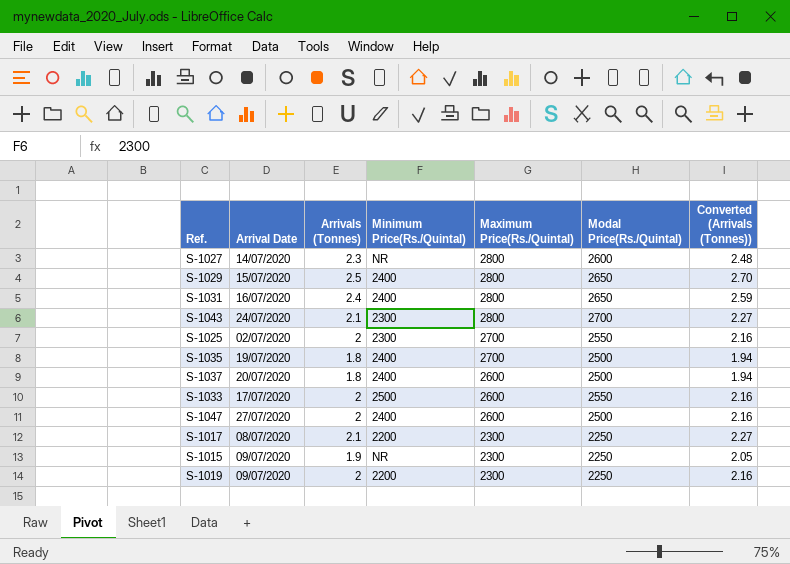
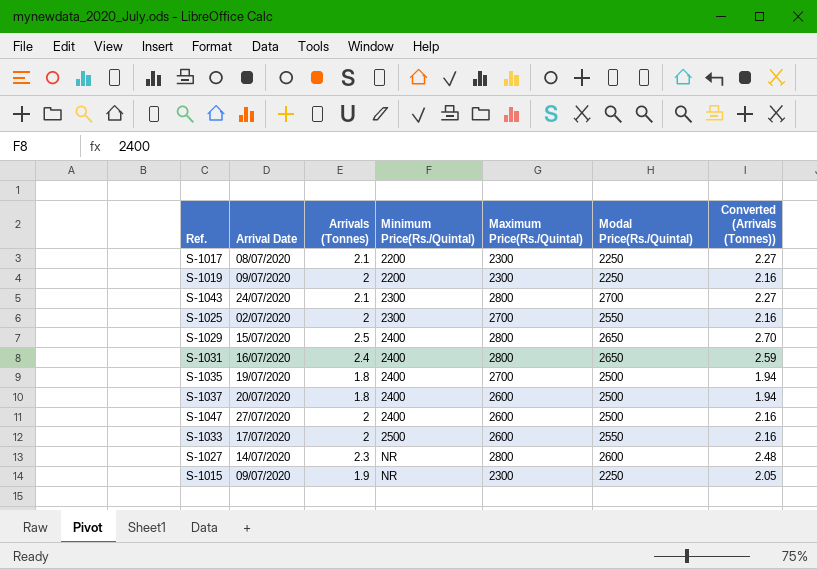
row order: Maximum Price(Rs./Quintal) descending -> Minimum Price(Rs./Quintal) ascending

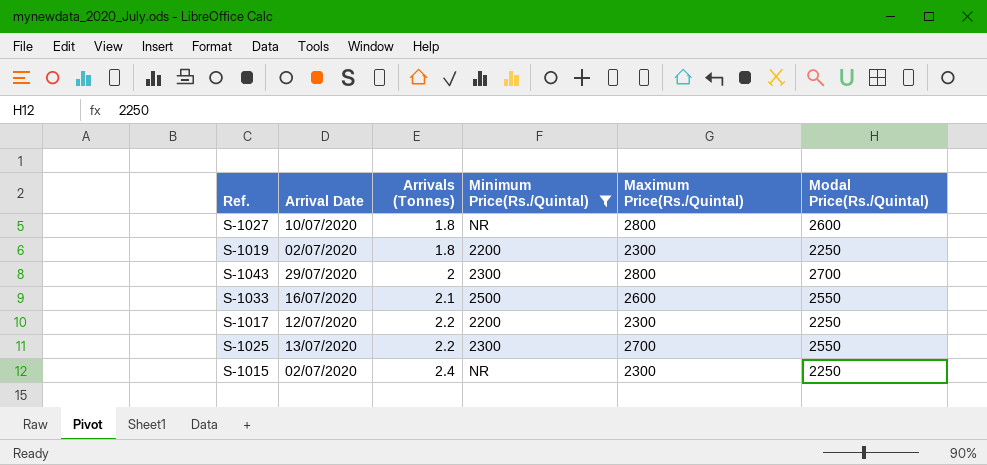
filter: none -> Minimum Price(Rs./Quintal) != 2400
row order: Minimum Price(Rs./Quintal) ascending -> Arrivals (Tonnes) ascending
column Converted (Arrivals (Tonnes)) | formula: [Arrivals (Tonnes)] * 1.08 -> none
S-1027 | Arrival Date: 14/07/2020 -> 10/07/2020
S-1027 | Arrivals (Tonnes): 2.3 -> 1.8
S-1019 | Arrival Date: 09/07/2020 -> 02/07/2020
S-1019 | Arrivals (Tonnes): 2 -> 1.8
S-1043 | Arrival Date: 24/07/2020 -> 29/07/2020
S-1043 | Arrivals (Tonnes): 2.1 -> 2
S-1033 | Arrival Date: 17/07/2020 -> 16/07/2020
S-1033 | Arrivals (Tonnes): 2 -> 2.1
S-1017 | Arrival Date: 08/07/2020 -> 12/07/2020
S-1017 | Arrivals (Tonnes): 2.1 -> 2.2
S-1025 | Arrival Date: 02/07/2020 -> 13/07/2020
S-1025 | Arrivals (Tonnes): 2 -> 2.2
S-1015 | Arrival Date: 09/07/2020 -> 02/07/2020
S-1015 | Arrivals (Tonnes): 1.9 -> 2.4

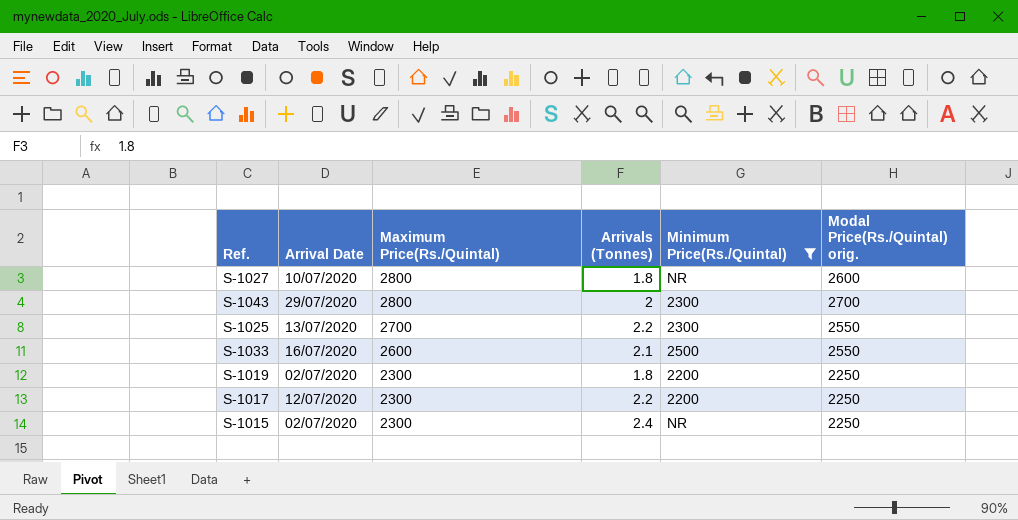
row order: Arrivals (Tonnes) ascending -> Maximum Price(Rs./Quintal) descending
column Maximum Price(Rs./Quintal) | position: 5 -> 3
column name: Modal Price(Rs./Quintal) -> Modal Price(Rs./Quintal) orig.

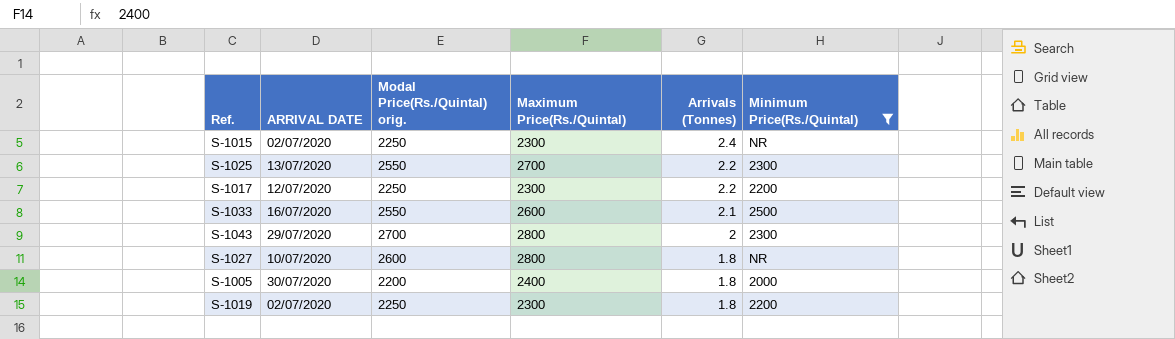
row order: Maximum Price(Rs./Quintal) descending -> Arrivals (Tonnes) descending
column name: Arrival Date -> ARRIVAL DATE
column Modal Price(Rs./Quintal) orig. | position: 6 -> 3
row S-1005: none -> 30/07/2020 | 2200 | 2400 | 1.8 | 2000

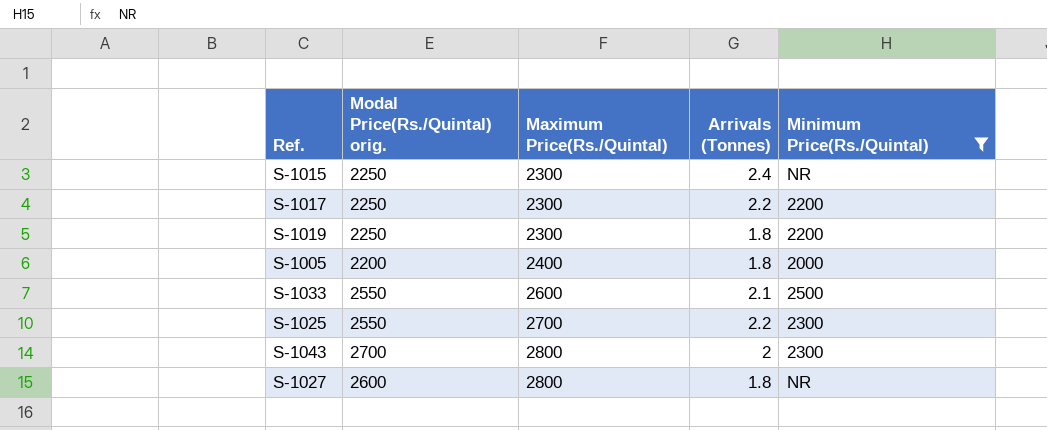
row order: Arrivals (Tonnes) descending -> Maximum Price(Rs./Quintal) ascending
column ARRIVAL DATE | position: 2 -> none

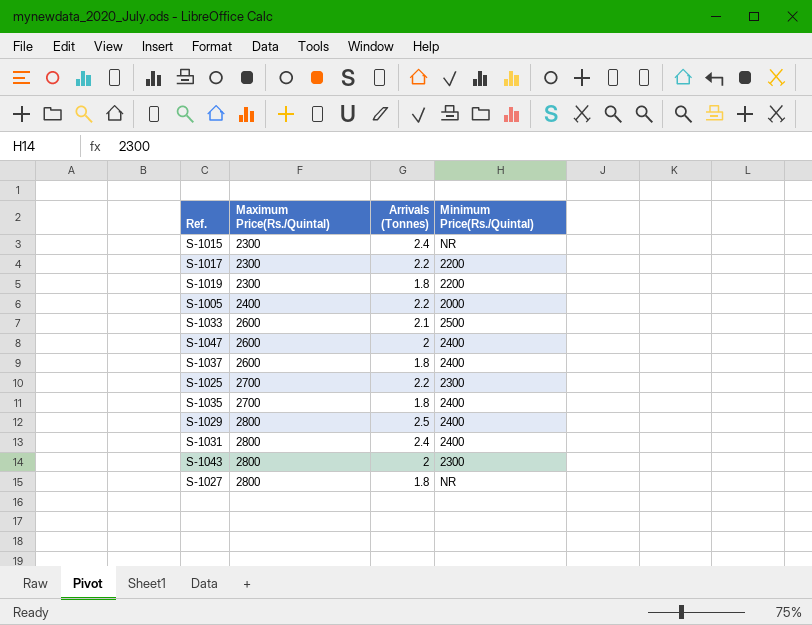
filter: Minimum Price(Rs./Quintal) != 2400 -> none
column Modal Price(Rs./Quintal) orig. | position: 2 -> none
S-1005 | Arrivals (Tonnes): 1.8 -> 2.2

